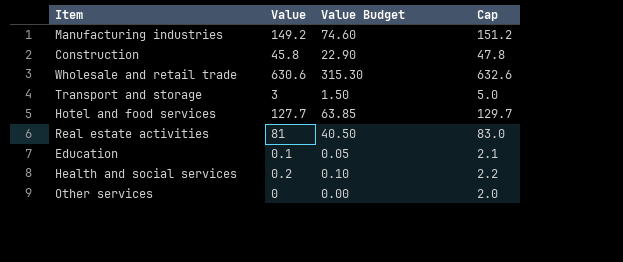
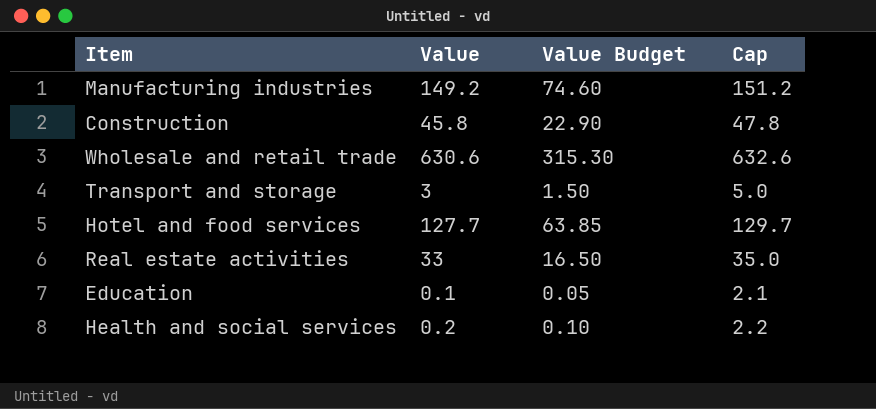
row Other services: 0 | 0.00 | 2.0 -> none
Real estate activities | Value: 81 -> 33
Real estate activities | Value Budget: 40.50 -> 16.50
Real estate activities | Cap: 83.0 -> 35.0

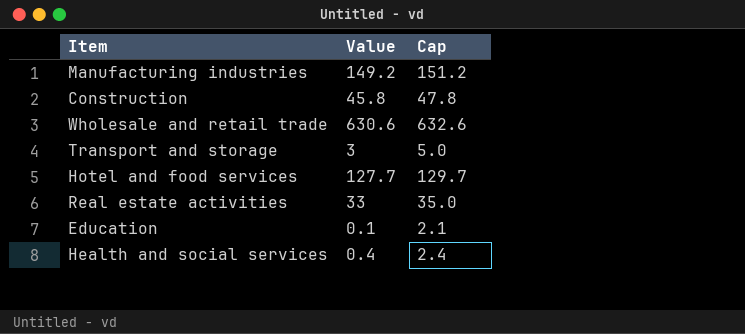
column Value Budget | formula: [Value] * 0.5 -> none
Health and social services | Value: 0.2 -> 0.4
Health and social services | Cap: 2.2 -> 2.4

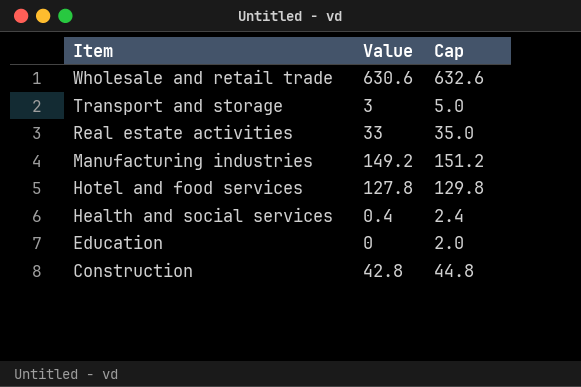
row order: none -> Item descending
Hotel and food services | Value: 127.7 -> 127.8
Hotel and food services | Cap: 129.7 -> 129.8
Education | Value: 0.1 -> 0
Education | Cap: 2.1 -> 2.0
Construction | Value: 45.8 -> 42.8
Construction | Cap: 47.8 -> 44.8

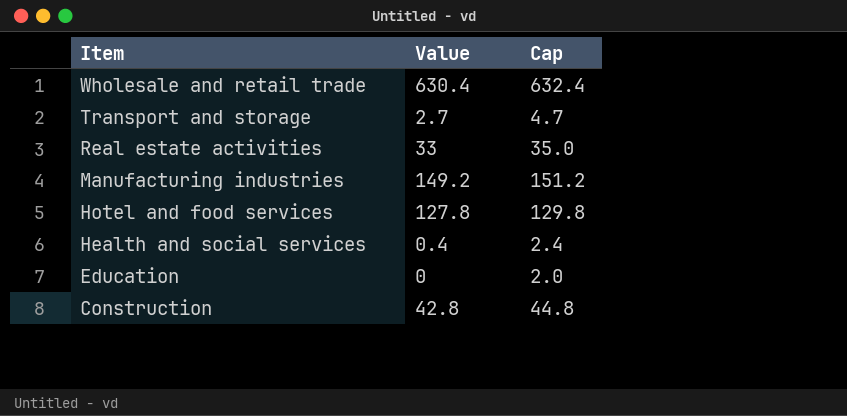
Wholesale and retail trade | Value: 630.6 -> 630.4
Wholesale and retail trade | Cap: 632.6 -> 632.4
Transport and storage | Value: 3 -> 2.7
Transport and storage | Cap: 5.0 -> 4.7

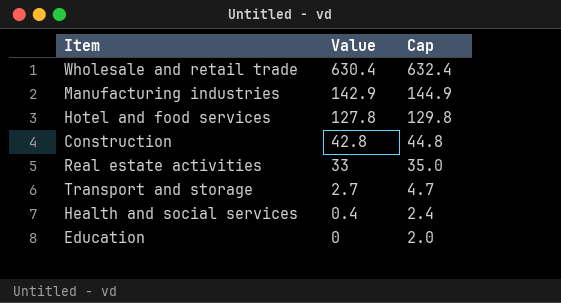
row order: Item descending -> Value descending
Manufacturing industries | Value: 149.2 -> 142.9
Manufacturing industries | Cap: 151.2 -> 144.9

